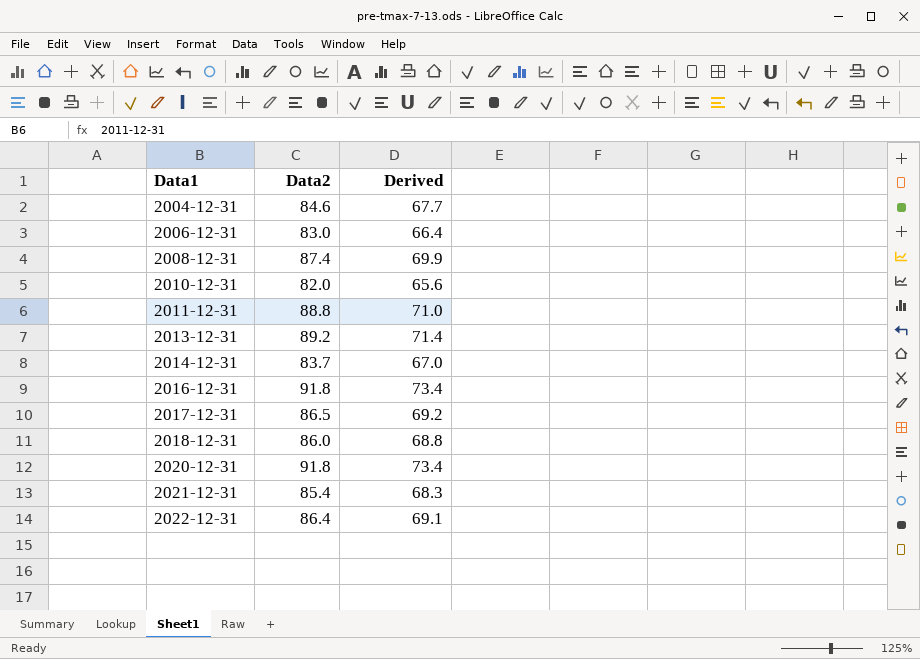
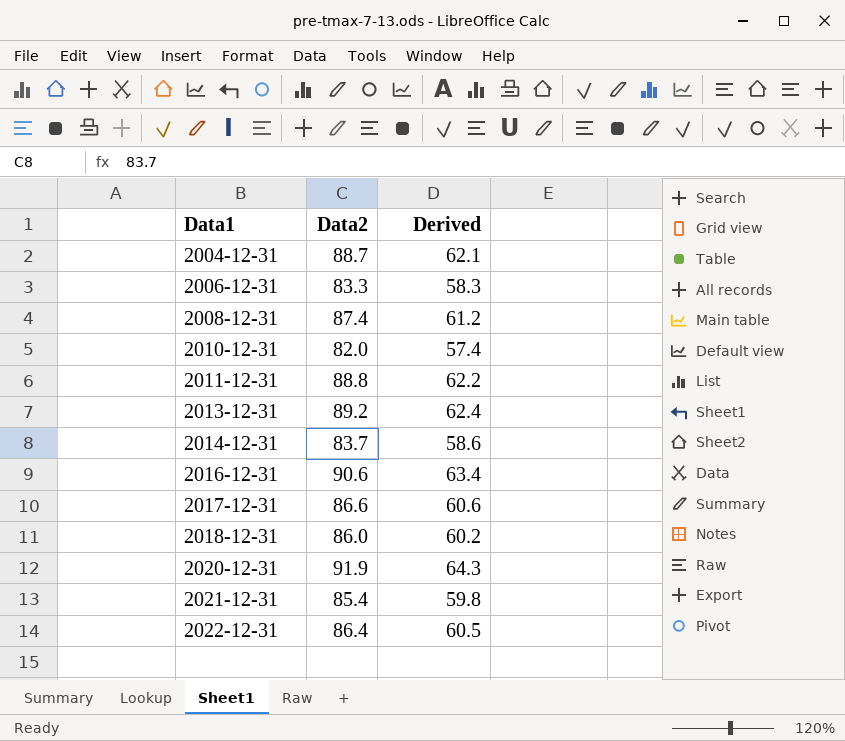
column Derived | formula: [Data2] * 0.8 -> [Data2] * 0.7
2004-12-31 | Data2: 84.6 -> 88.7
2006-12-31 | Data2: 83.0 -> 83.3
2016-12-31 | Data2: 91.8 -> 90.6
2017-12-31 | Data2: 86.5 -> 86.6
2020-12-31 | Data2: 91.8 -> 91.9

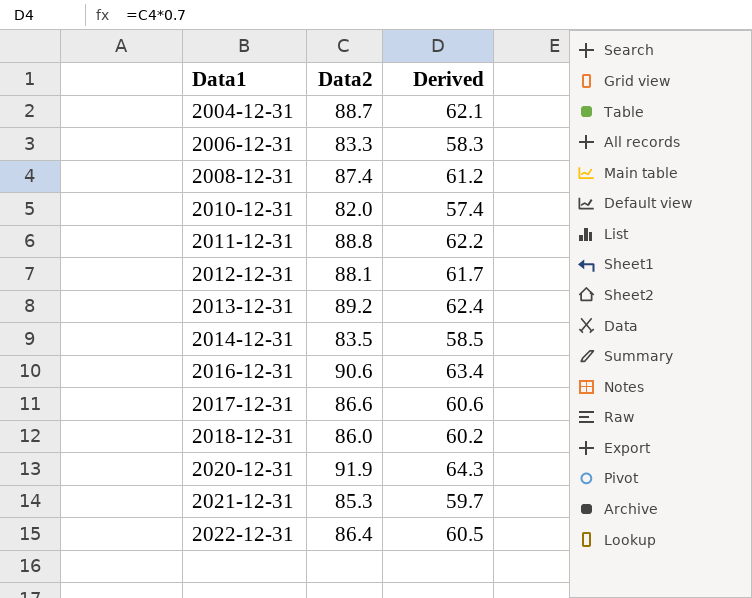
row 2012-12-31: none -> 88.1 | 61.7
2014-12-31 | Data2: 83.7 -> 83.5
2014-12-31 | Derived: 58.6 -> 58.5
2021-12-31 | Data2: 85.4 -> 85.3
2021-12-31 | Derived: 59.8 -> 59.7

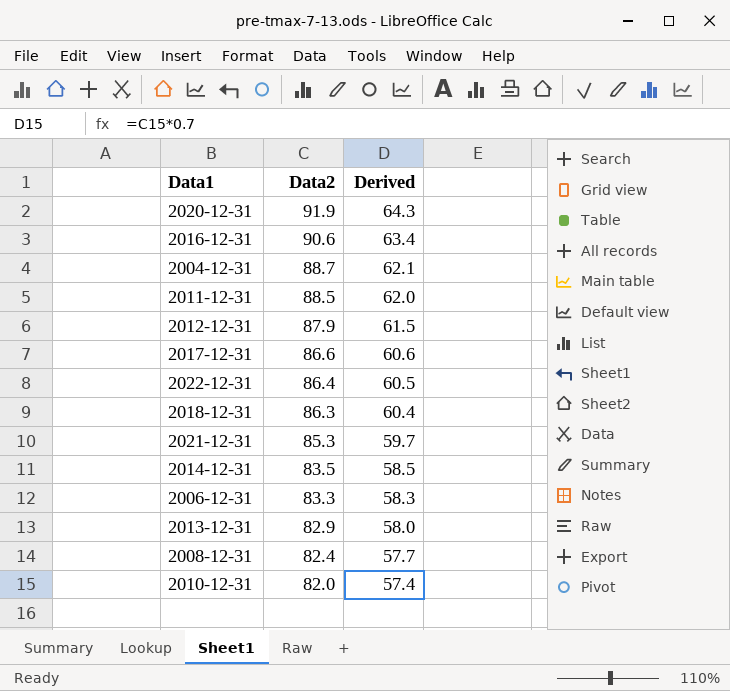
row order: Data1 ascending -> Data2 descending
2011-12-31 | Data2: 88.8 -> 88.5
2011-12-31 | Derived: 62.2 -> 62.0
2012-12-31 | Data2: 88.1 -> 87.9
2012-12-31 | Derived: 61.7 -> 61.5
2018-12-31 | Data2: 86.0 -> 86.3
2018-12-31 | Derived: 60.2 -> 60.4
2013-12-31 | Data2: 89.2 -> 82.9
2013-12-31 | Derived: 62.4 -> 58.0
2008-12-31 | Data2: 87.4 -> 82.4
2008-12-31 | Derived: 61.2 -> 57.7

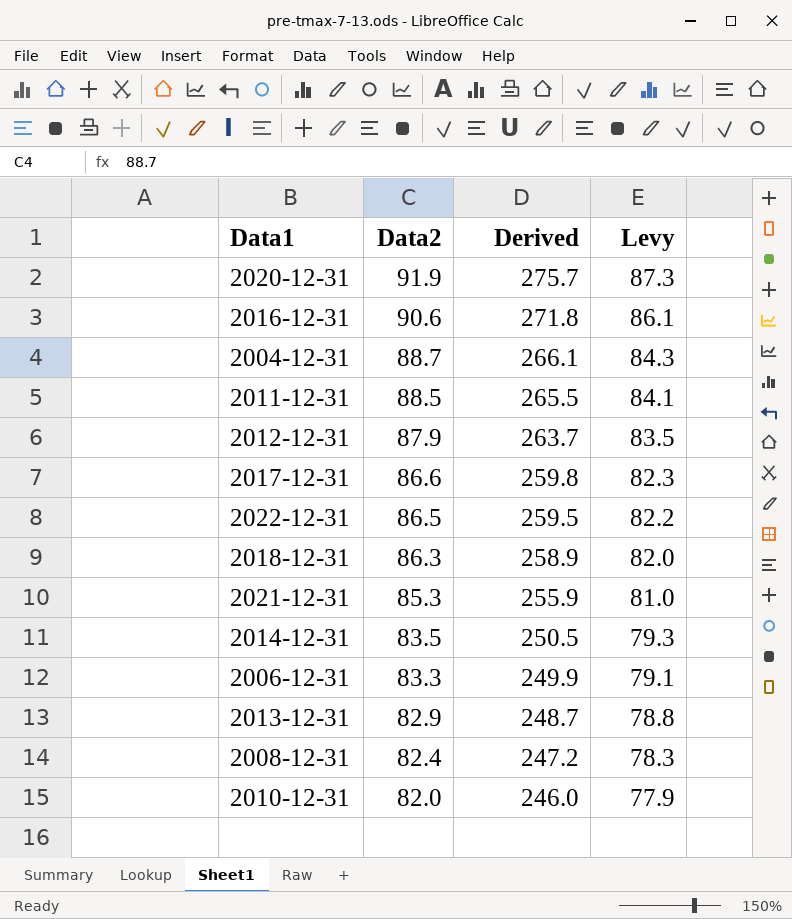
column Derived | formula: [Data2] * 0.7 -> [Data2] * 3
column Levy | formula: none -> [Data2] * 0.95
2022-12-31 | Data2: 86.4 -> 86.5

